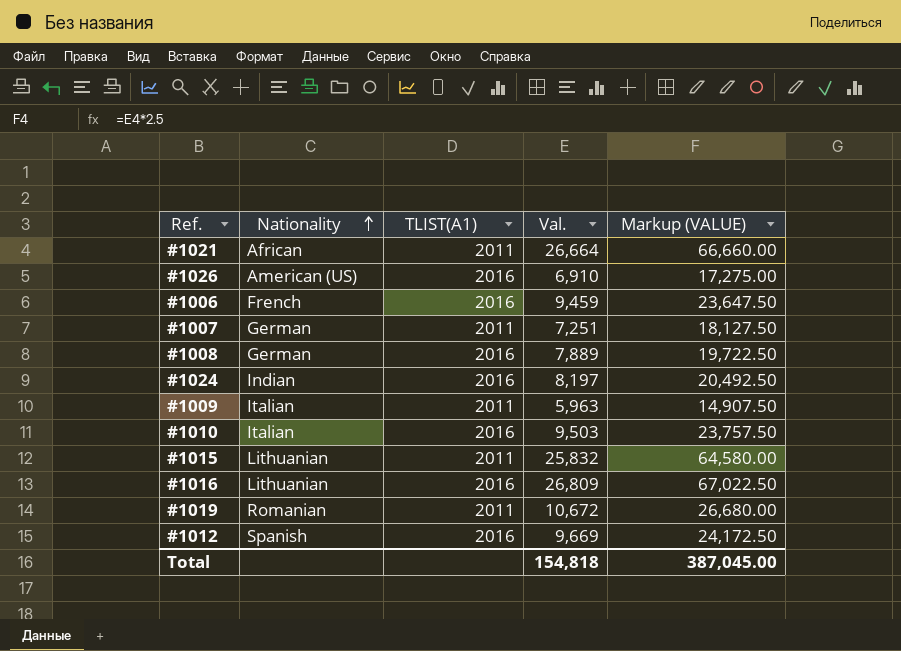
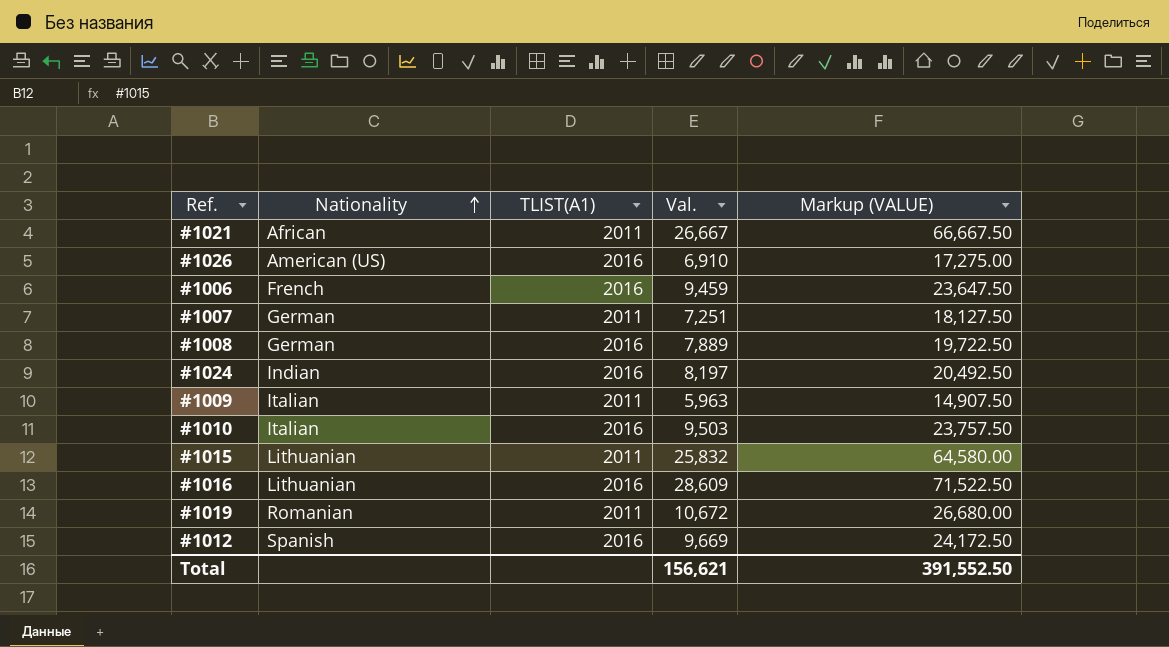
#1021 | Val.: 26,664 -> 26,667
#1021 | Markup (VALUE): 66,660.00 -> 66,667.50
#1016 | Val.: 26,809 -> 28,609
#1016 | Markup (VALUE): 67,022.50 -> 71,522.50
Total | Val.: 154,818 -> 156,621
Total | Markup (VALUE): 387,045.00 -> 391,552.50

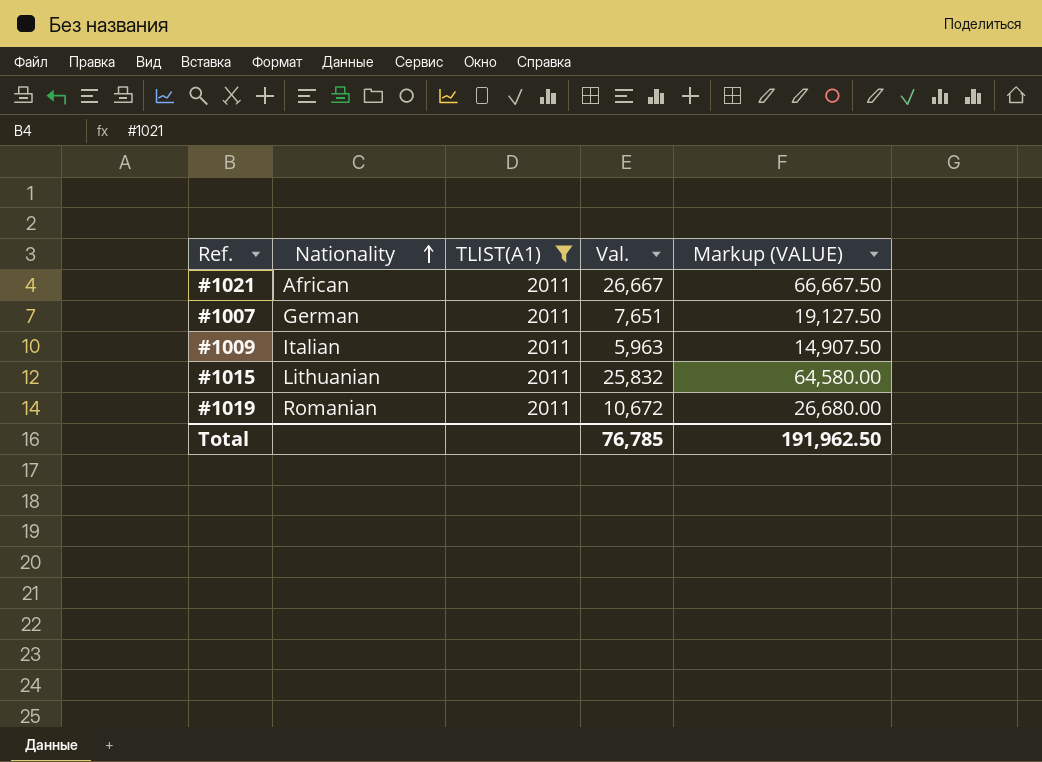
filter: none -> TLIST(A1) = 2011
#1007 | Val.: 7,251 -> 7,651
#1007 | Markup (VALUE): 18,127.50 -> 19,127.50
Total | Val.: 156,621 -> 76,785
Total | Markup (VALUE): 391,552.50 -> 191,962.50

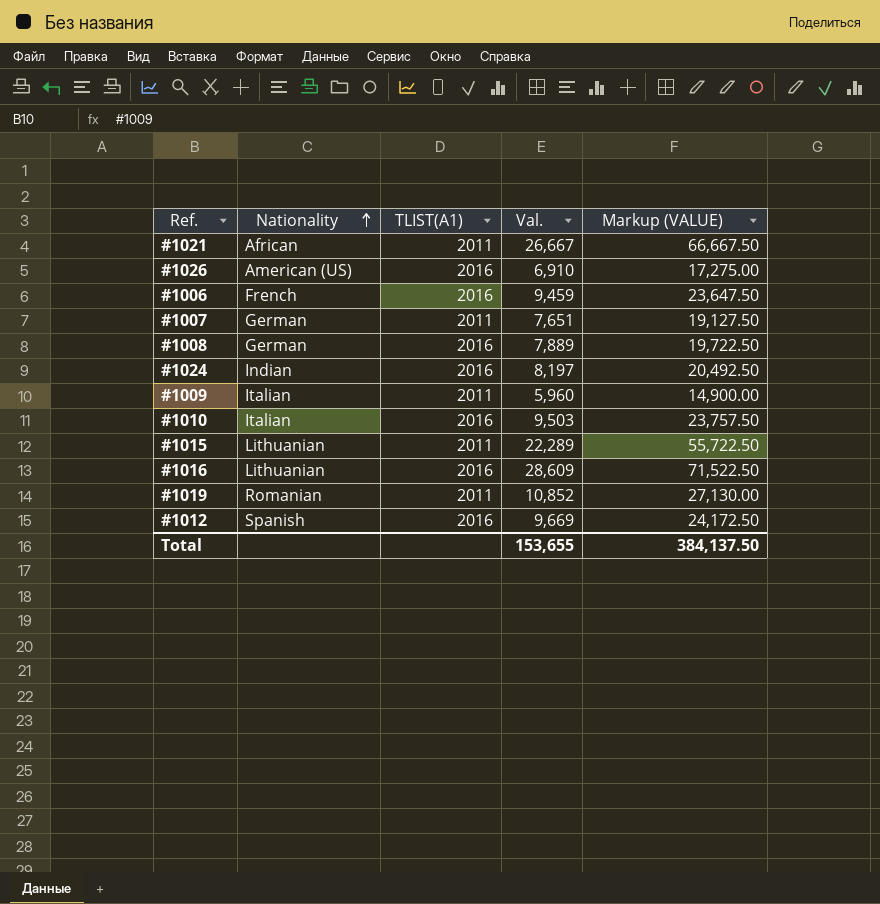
filter: TLIST(A1) = 2011 -> none
#1009 | Val.: 5,963 -> 5,960
#1009 | Markup (VALUE): 14,907.50 -> 14,900.00
#1015 | Val.: 25,832 -> 22,289
#1015 | Markup (VALUE): 64,580.00 -> 55,722.50
#1019 | Val.: 10,672 -> 10,852
#1019 | Markup (VALUE): 26,680.00 -> 27,130.00
Total | Val.: 76,785 -> 153,655
Total | Markup (VALUE): 191,962.50 -> 384,137.50

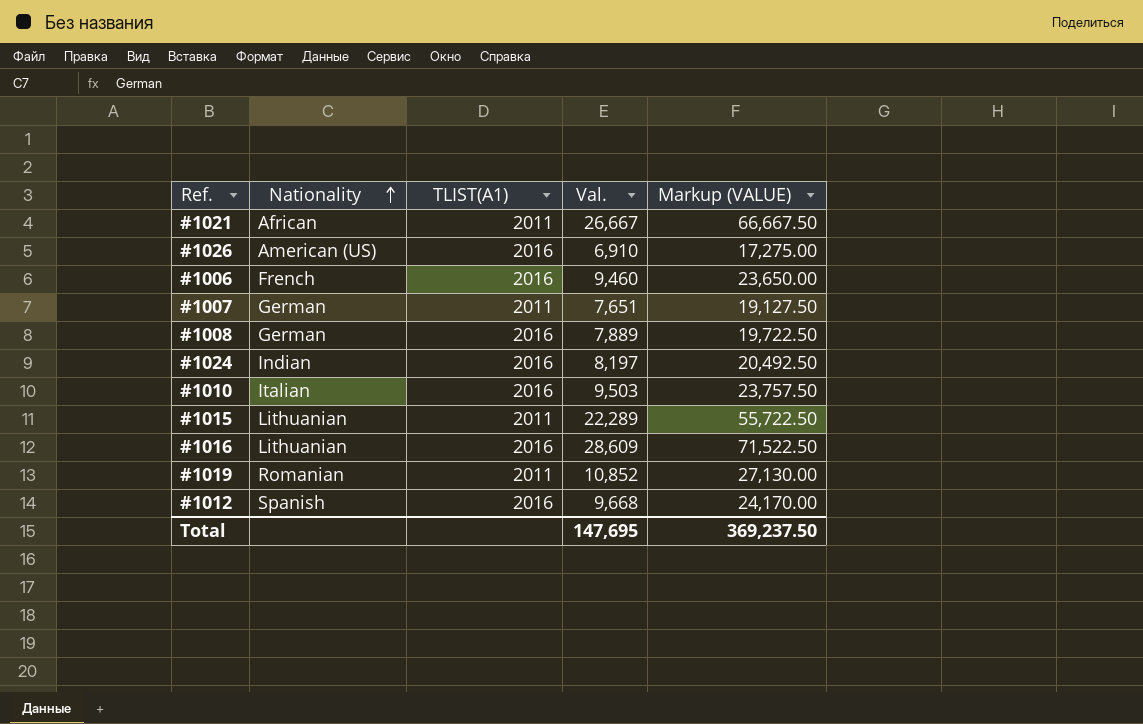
row #1009: Italian | 2011 | 5,960 | 14,900.00 -> none
#1006 | Val.: 9,459 -> 9,460
#1006 | Markup (VALUE): 23,647.50 -> 23,650.00
#1012 | Val.: 9,669 -> 9,668
#1012 | Markup (VALUE): 24,172.50 -> 24,170.00
Total | Val.: 153,655 -> 147,695
Total | Markup (VALUE): 384,137.50 -> 369,237.50

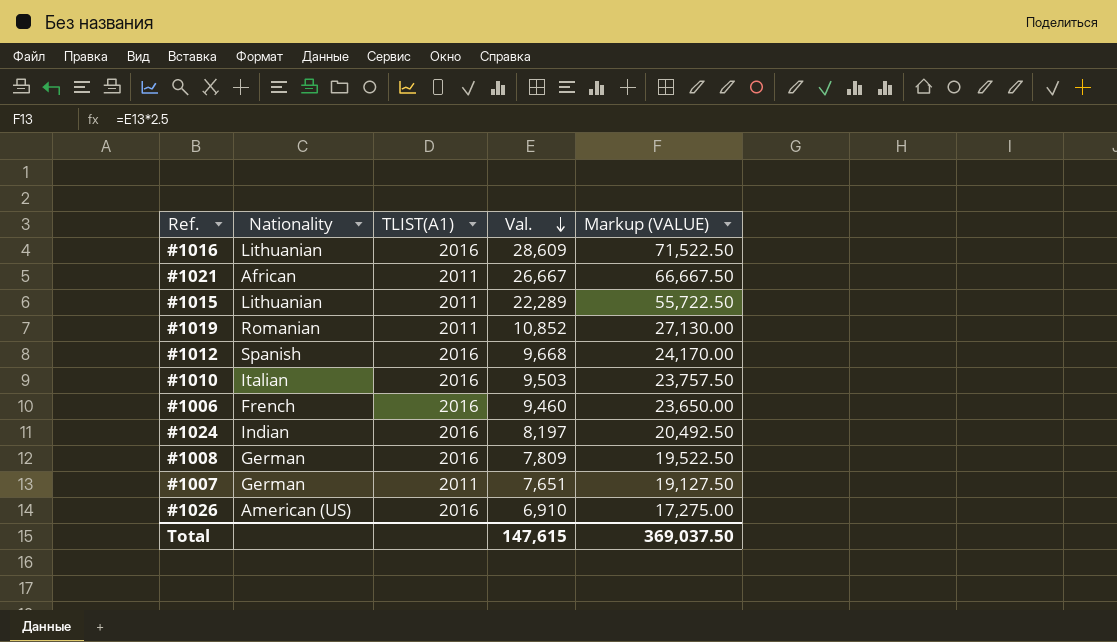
row order: Nationality ascending -> Val. descending
#1008 | Val.: 7,889 -> 7,809
#1008 | Markup (VALUE): 19,722.50 -> 19,522.50
Total | Val.: 147,695 -> 147,615
Total | Markup (VALUE): 369,237.50 -> 369,037.50

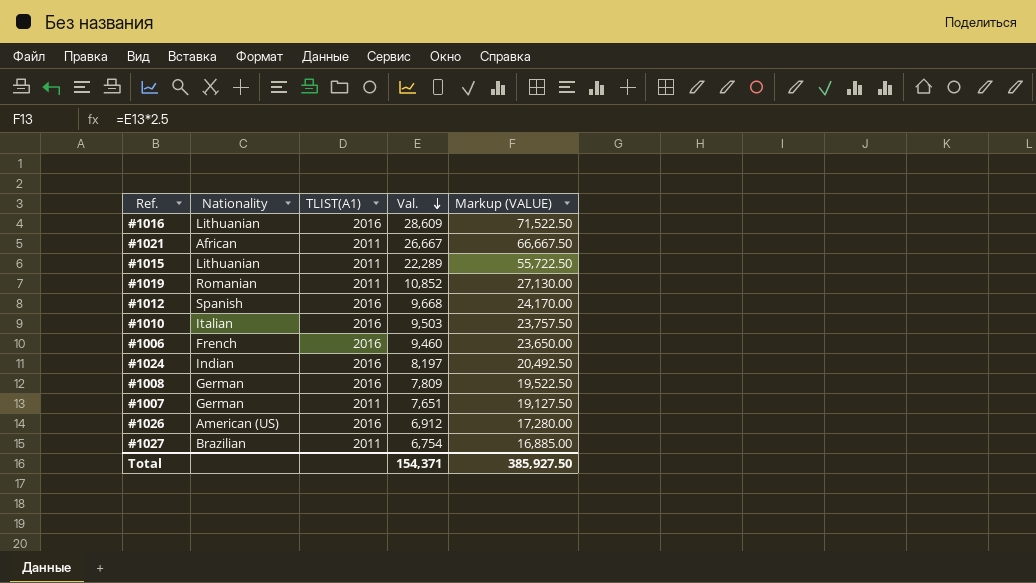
#1026 | Val.: 6,910 -> 6,912
#1026 | Markup (VALUE): 17,275.00 -> 17,280.00
row #1027: none -> Brazilian | 2011 | 6,754 | 16,885.00
Total | Val.: 147,615 -> 154,371
Total | Markup (VALUE): 369,037.50 -> 385,927.50

